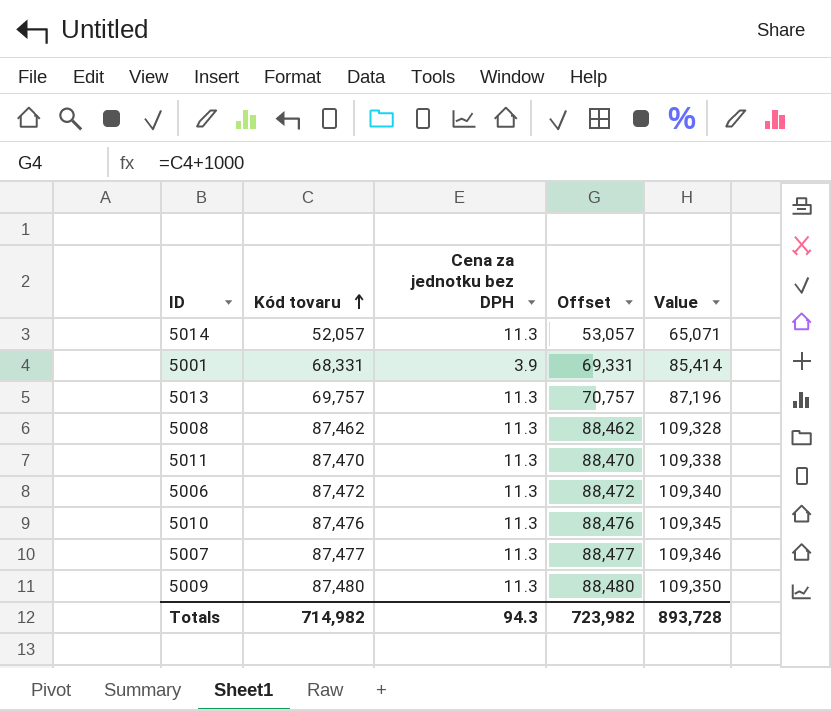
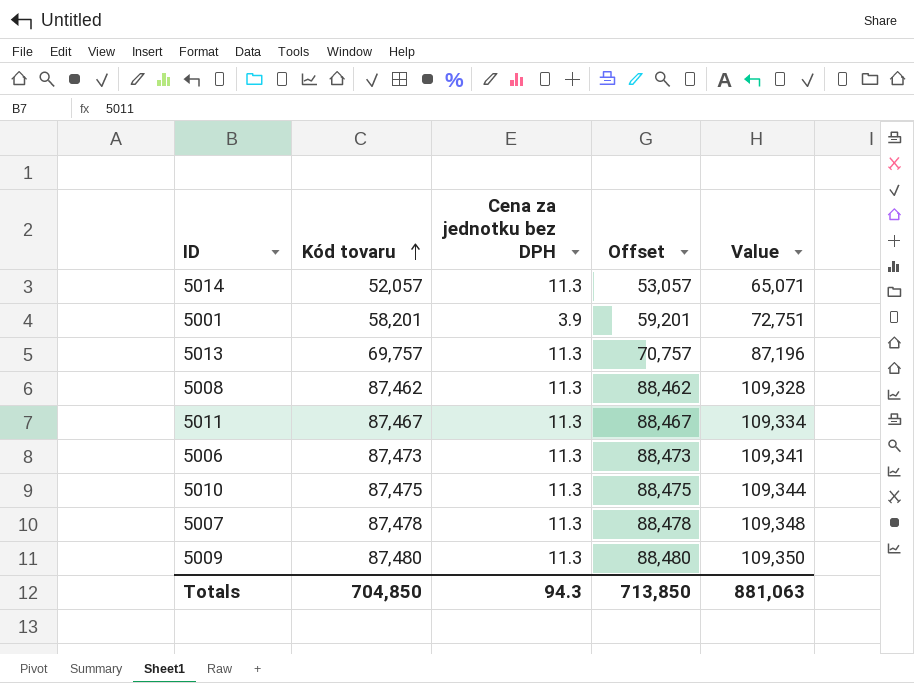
5001 | Kód tovaru: 68,331 -> 58,201
5001 | Offset: 69,331 -> 59,201
5001 | Value: 85,414 -> 72,751
5011 | Kód tovaru: 87,470 -> 87,467
5011 | Offset: 88,470 -> 88,467
5011 | Value: 109,338 -> 109,334
5006 | Kód tovaru: 87,472 -> 87,473
5006 | Offset: 88,472 -> 88,473
5006 | Value: 109,340 -> 109,341
5010 | Kód tovaru: 87,476 -> 87,475
5010 | Offset: 88,476 -> 88,475
5010 | Value: 109,345 -> 109,344
5007 | Kód tovaru: 87,477 -> 87,478
5007 | Offset: 88,477 -> 88,478
5007 | Value: 109,346 -> 109,348
Totals | Kód tovaru: 714,982 -> 704,850
Totals | Offset: 723,982 -> 713,850
Totals | Value: 893,728 -> 881,063

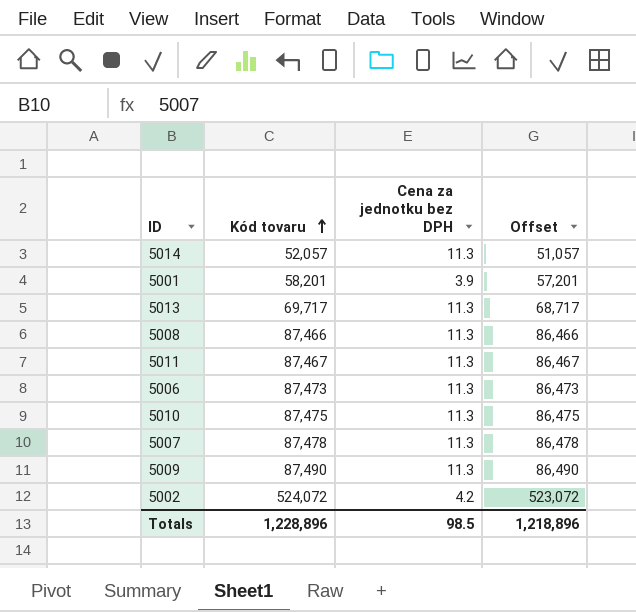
column Value | formula: [Kód tovaru] * 1.25 -> none
column Offset | formula: [Kód tovaru] + 1000 -> [Kód tovaru] - 1000
5013 | Kód tovaru: 69,757 -> 69,717
5008 | Kód tovaru: 87,462 -> 87,466
5009 | Kód tovaru: 87,480 -> 87,490
row 5002: none -> 524,072 | 4.2 | 523,072
Totals | Kód tovaru: 704,850 -> 1,228,896
Totals | Cena za jednotku bez DPH: 94.3 -> 98.5
Totals | Offset: 713,850 -> 1,218,896

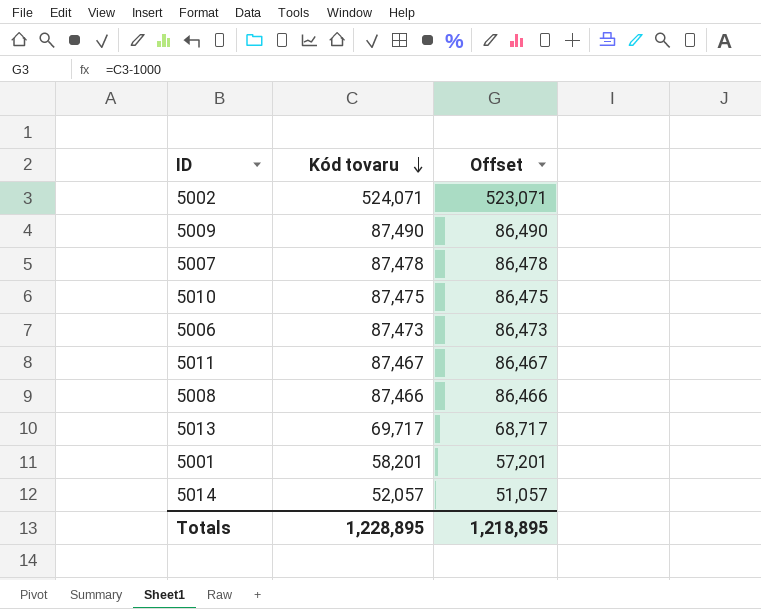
row order: Kód tovaru ascending -> Kód tovaru descending
column Cena za jednotku bez DPH | position: 3 -> none
5002 | Kód tovaru: 524,072 -> 524,071
5002 | Offset: 523,072 -> 523,071
Totals | Kód tovaru: 1,228,896 -> 1,228,895
Totals | Offset: 1,218,896 -> 1,218,895

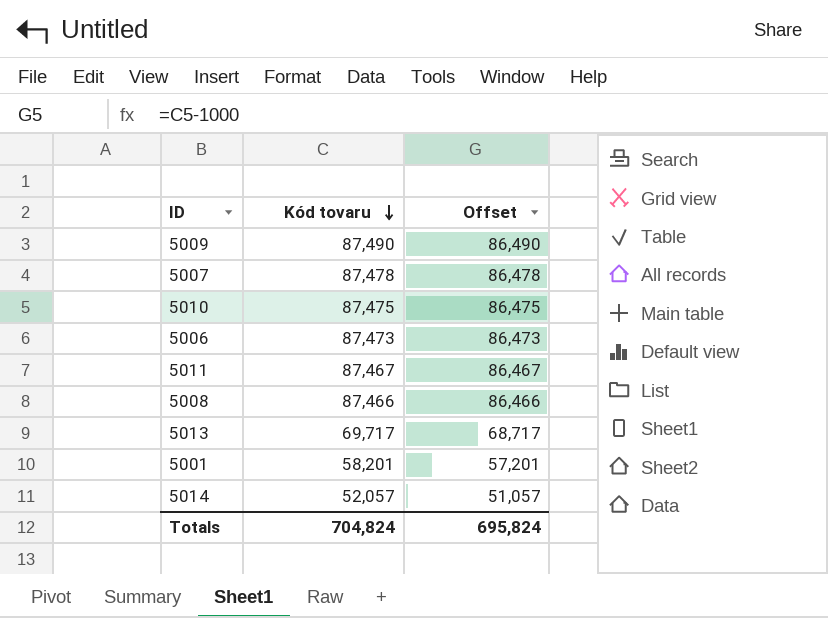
row 5002: 524,071 | 523,071 -> none
Totals | Kód tovaru: 1,228,895 -> 704,824
Totals | Offset: 1,218,895 -> 695,824

